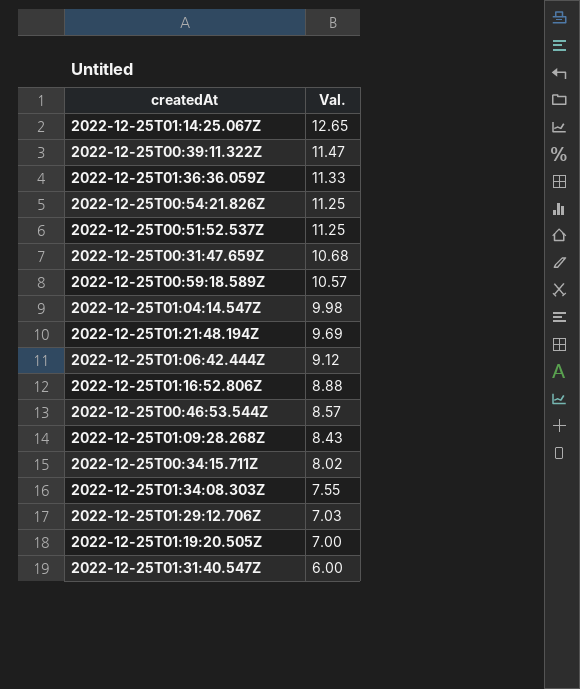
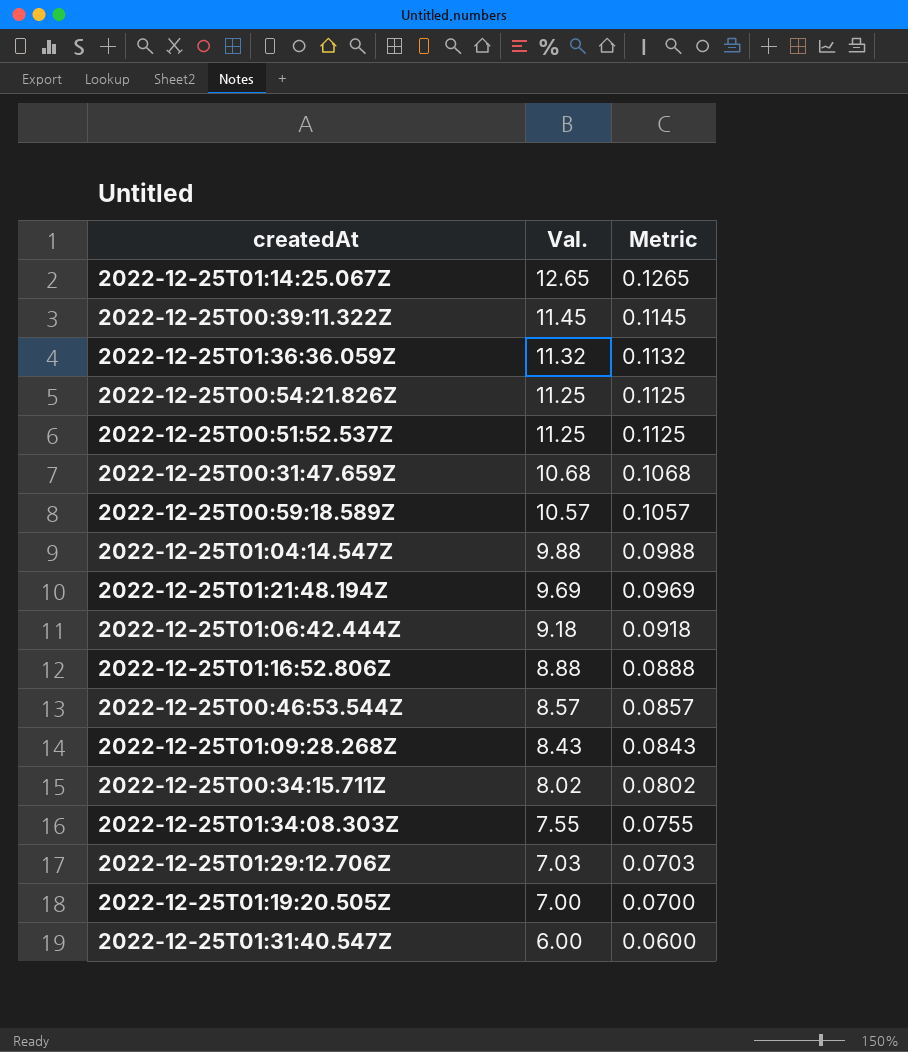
column Metric | formula: none -> [Val.] * 0.01
2022-12-25T00:39:11.322Z | Val.: 11.47 -> 11.45
2022-12-25T01:36:36.059Z | Val.: 11.33 -> 11.32
2022-12-25T01:04:14.547Z | Val.: 9.98 -> 9.88
2022-12-25T01:06:42.444Z | Val.: 9.12 -> 9.18

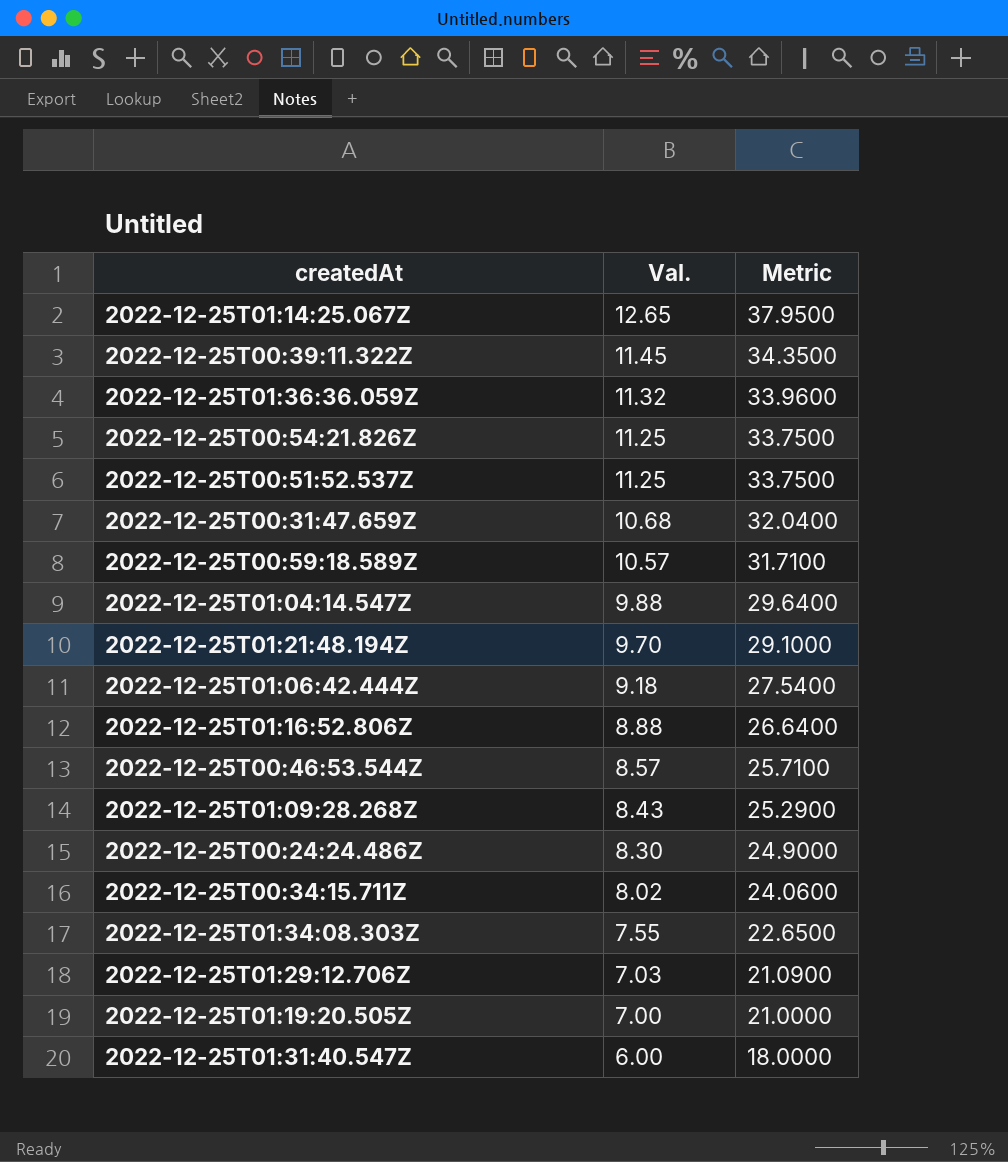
column Metric | formula: [Val.] * 0.01 -> [Val.] * 3
2022-12-25T01:21:48.194Z | Val.: 9.69 -> 9.70
row 2022-12-25T00:24:24.486Z: none -> 8.30 | 24.9000

